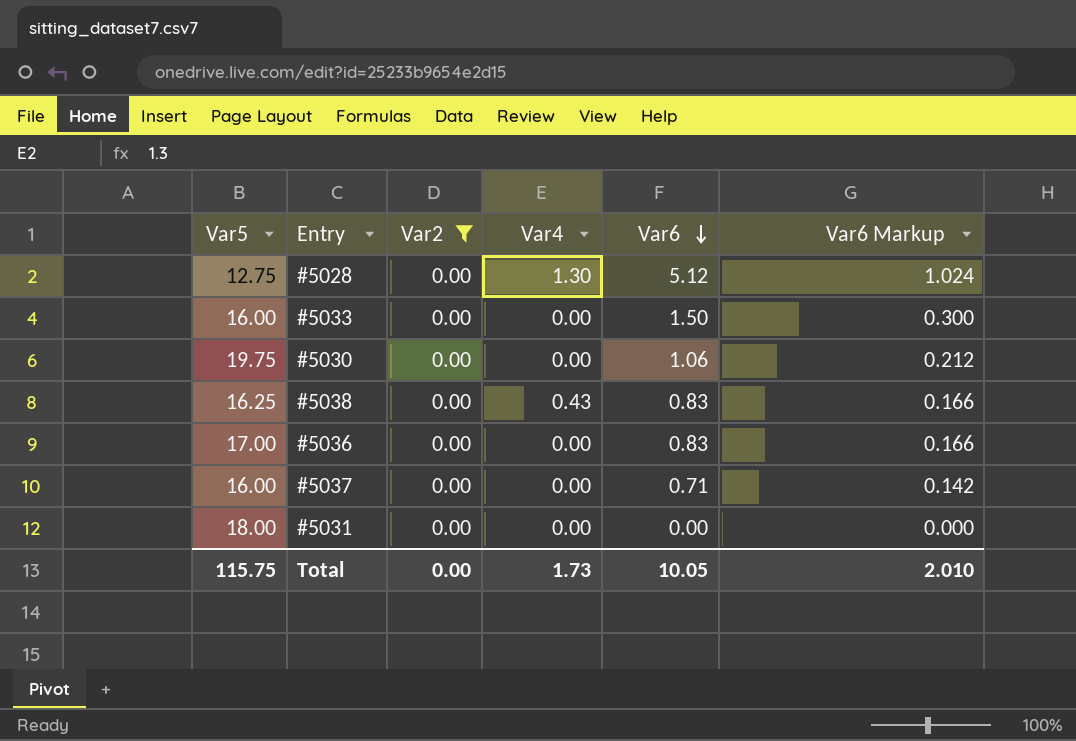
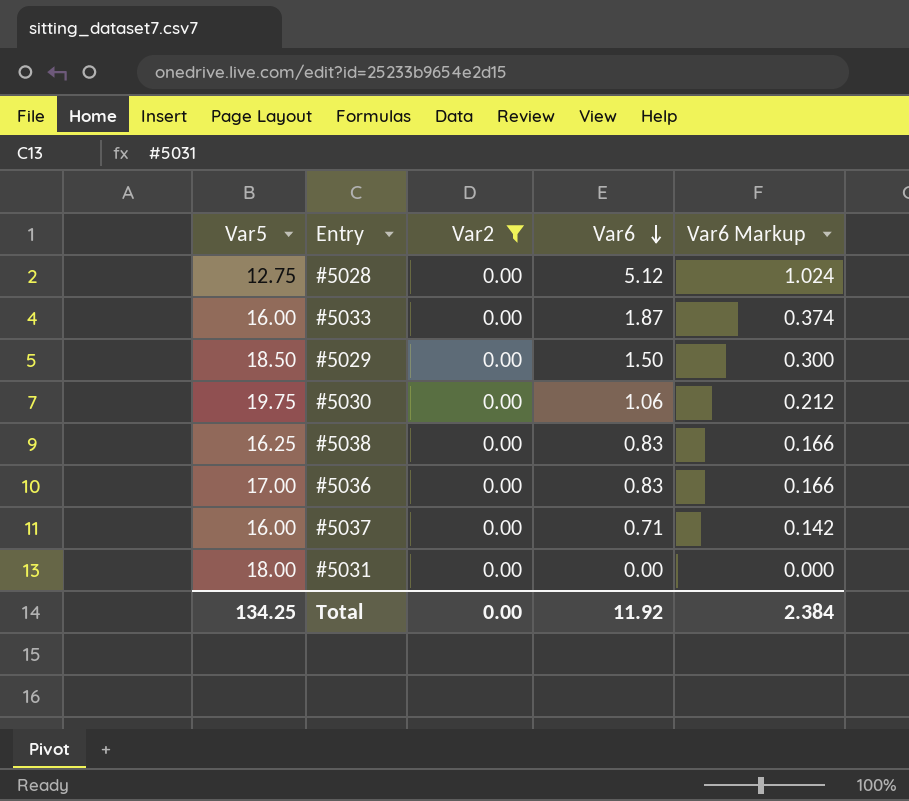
column Var4 | position: 4 -> none
#5033 | Var6: 1.50 -> 1.87
#5033 | Var6 Markup: 0.300 -> 0.374
row #5029: none -> 18.50 | 0.00 | 1.50 | 0.300
Total | Var5: 115.75 -> 134.25
Total | Var6: 10.05 -> 11.92
Total | Var6 Markup: 2.010 -> 2.384

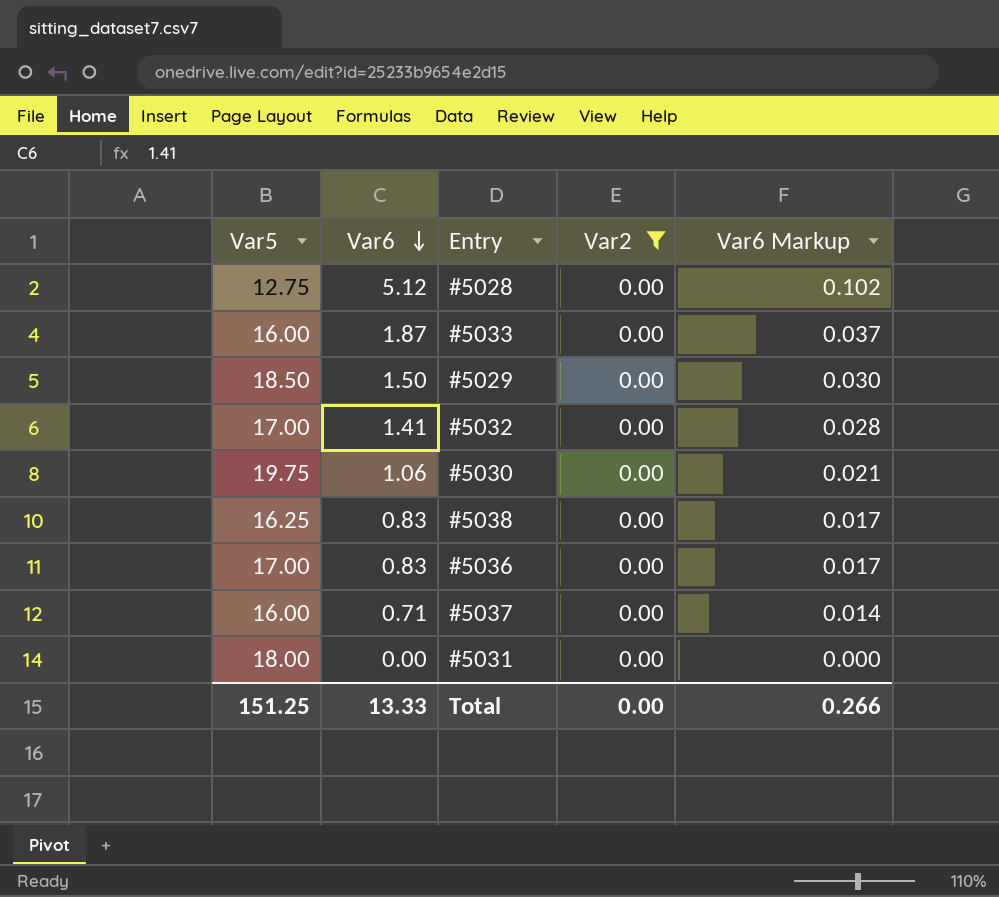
column Var6 | position: 4 -> 2
column Var6 Markup | formula: [Var6] * 0.2 -> [Var6] * 0.02
row #5032: none -> 17.00 | 1.41 | 0.00 | 0.028
Total | Var5: 134.25 -> 151.25
Total | Var6: 11.92 -> 13.33
Total | Var6 Markup: 2.384 -> 0.266

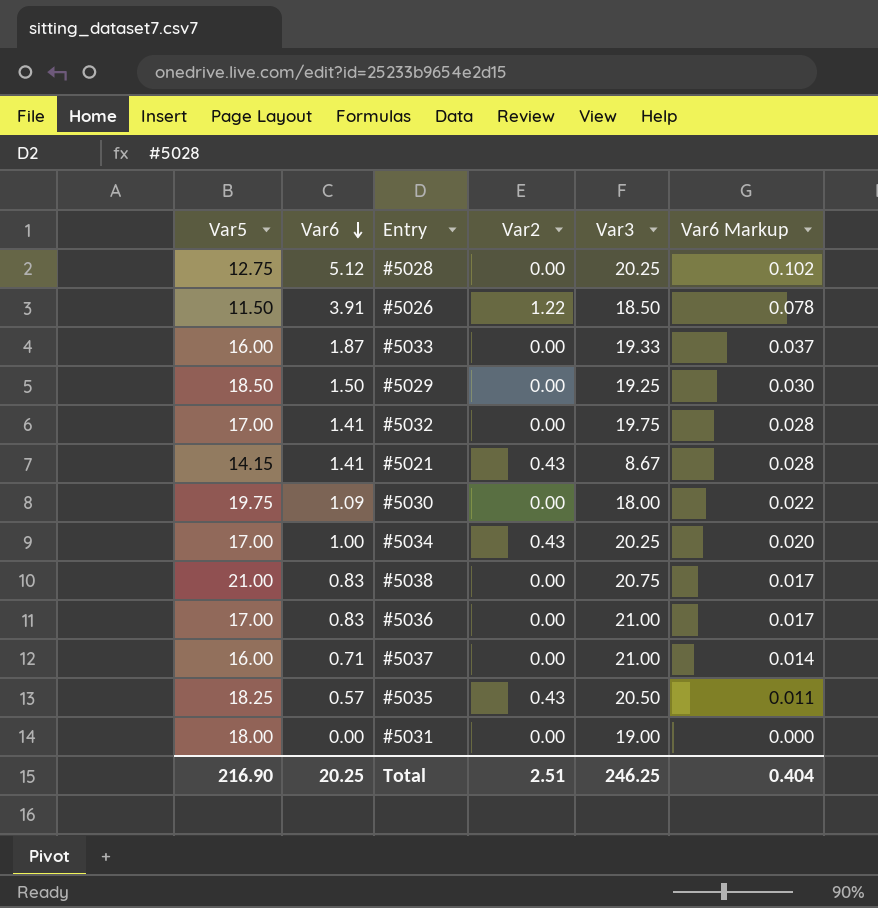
filter: Var2 = 0.00 -> none
column Var3 | position: none -> 5
#5030 | Var6: 1.06 -> 1.09
#5030 | Var6 Markup: 0.021 -> 0.022
#5038 | Var5: 16.25 -> 21.00
Total | Var5: 151.25 -> 216.90
Total | Var6: 13.33 -> 20.25
Total | Var2: 0.00 -> 2.51
Total | Var6 Markup: 0.266 -> 0.404

